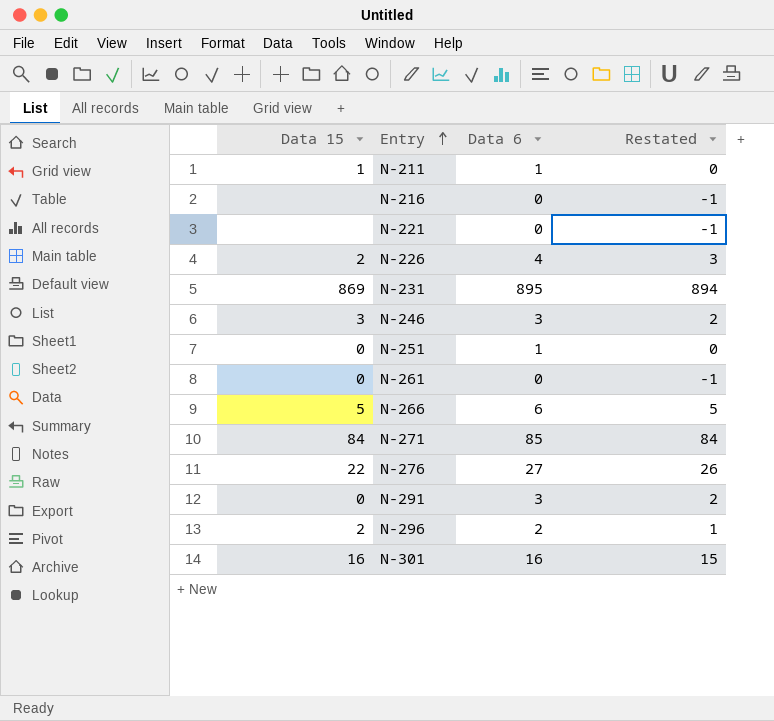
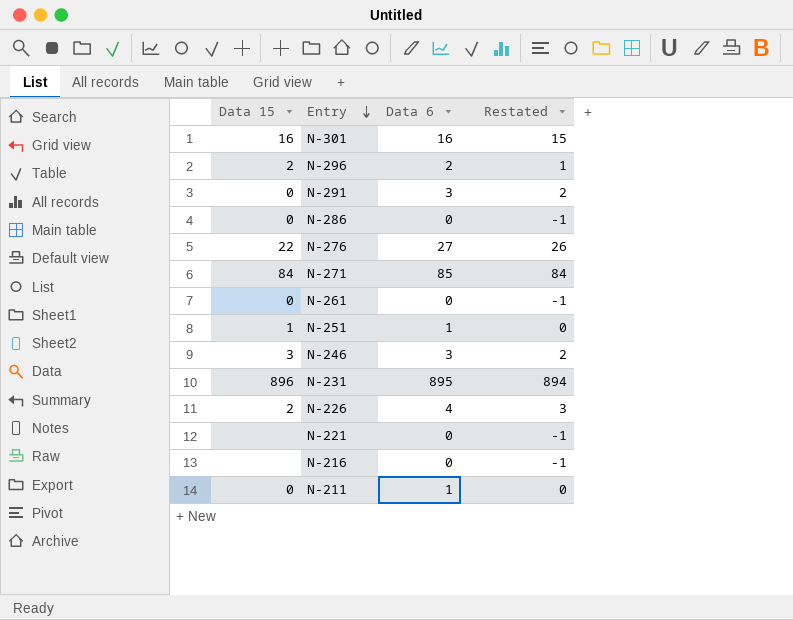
row order: Entry ascending -> Entry descending
row N-266: 5 | 6 | 5 -> none
row N-286: none -> 0 | 0 | -1
N-251 | Data 15: 0 -> 1
N-231 | Data 15: 869 -> 896
N-211 | Data 15: 1 -> 0

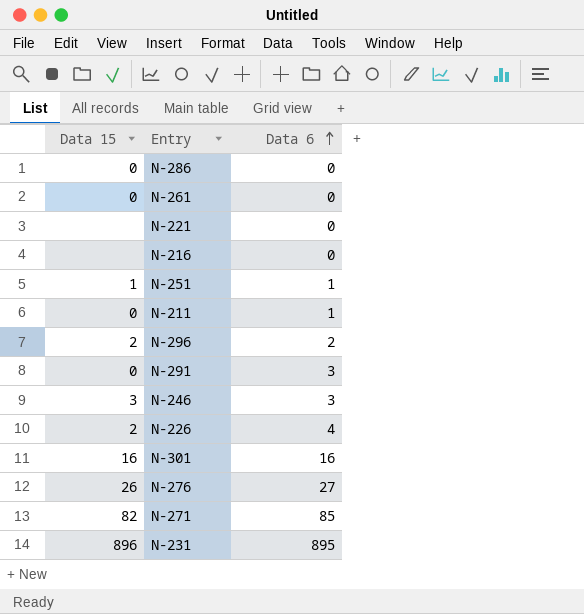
row order: Entry descending -> Data 6 ascending
column Restated | formula: [Data 6] - 1 -> none
N-276 | Data 15: 22 -> 26
N-271 | Data 15: 84 -> 82

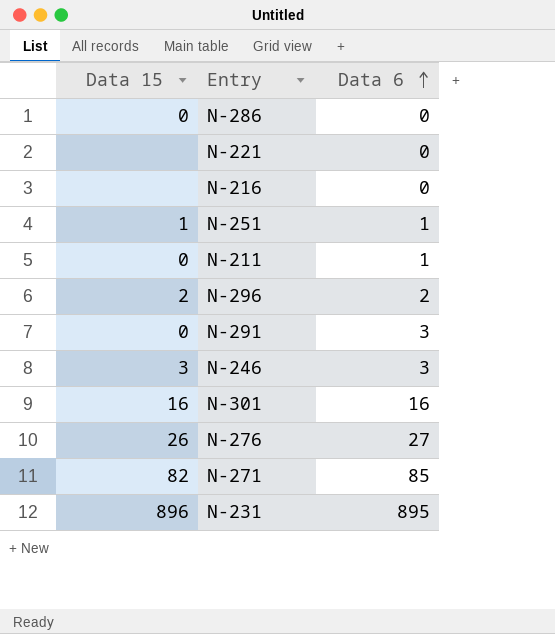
row N-261: 0 | 0 -> none
row N-226: 2 | 4 -> none

